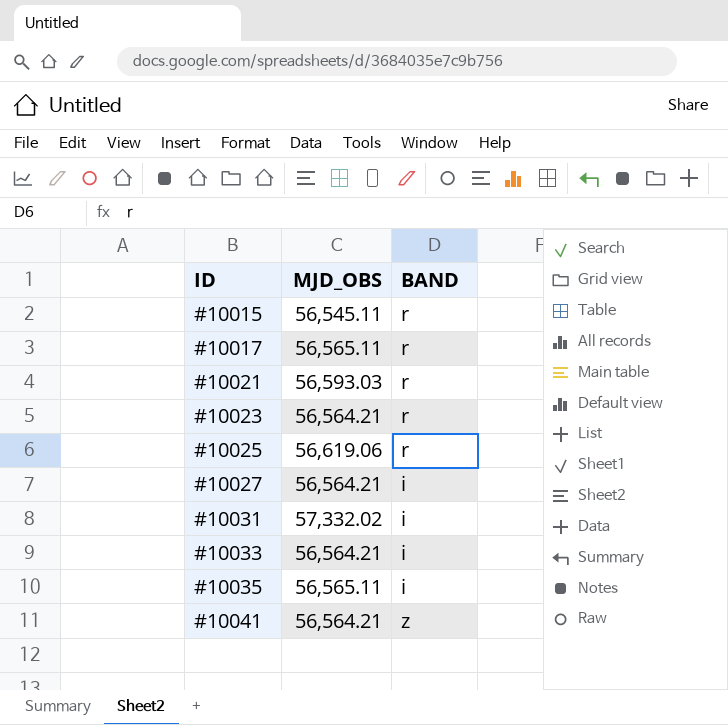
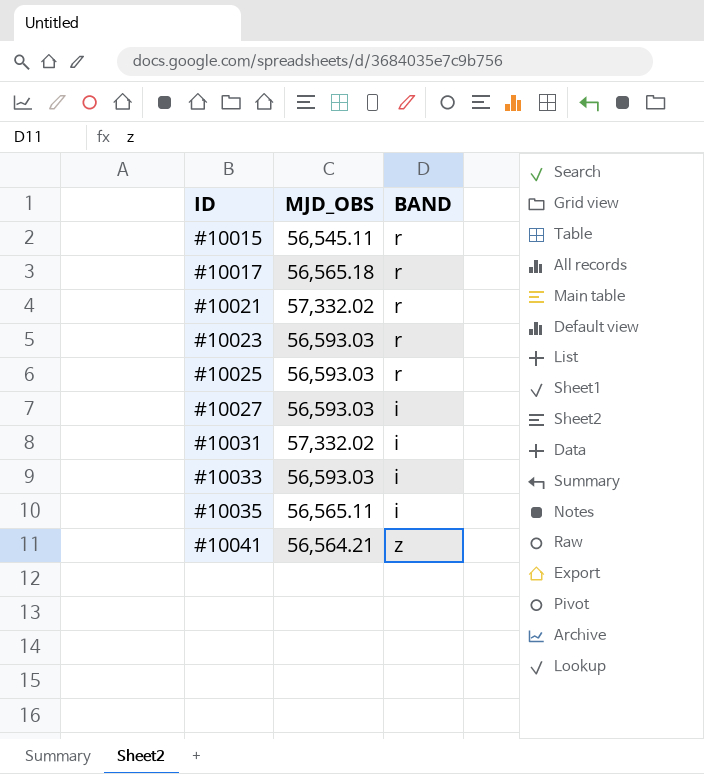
#10017 | MJD_OBS: 56,565.11 -> 56,565.18
#10021 | MJD_OBS: 56,593.03 -> 57,332.02
#10023 | MJD_OBS: 56,564.21 -> 56,593.03
#10025 | MJD_OBS: 56,619.06 -> 56,593.03
#10027 | MJD_OBS: 56,564.21 -> 56,593.03
#10033 | MJD_OBS: 56,564.21 -> 56,593.03

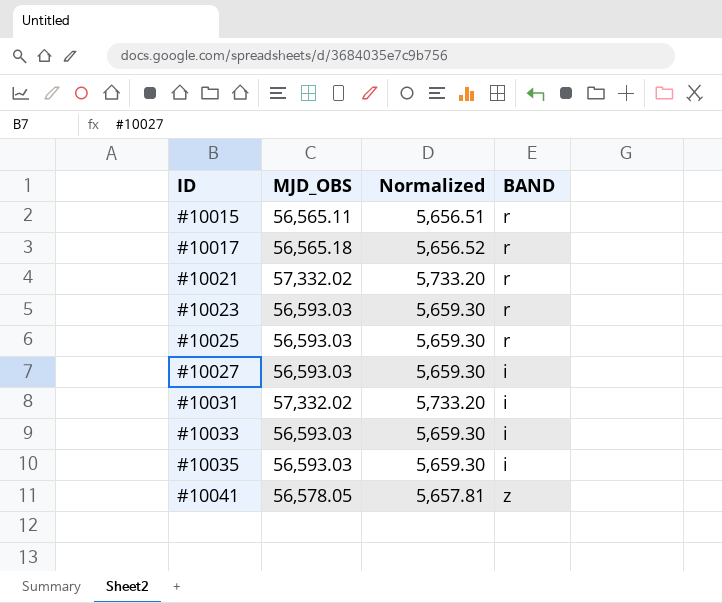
column Normalized | formula: none -> [MJD_OBS] * 0.1
#10015 | MJD_OBS: 56,545.11 -> 56,565.11
#10035 | MJD_OBS: 56,565.11 -> 56,593.03
#10041 | MJD_OBS: 56,564.21 -> 56,578.05

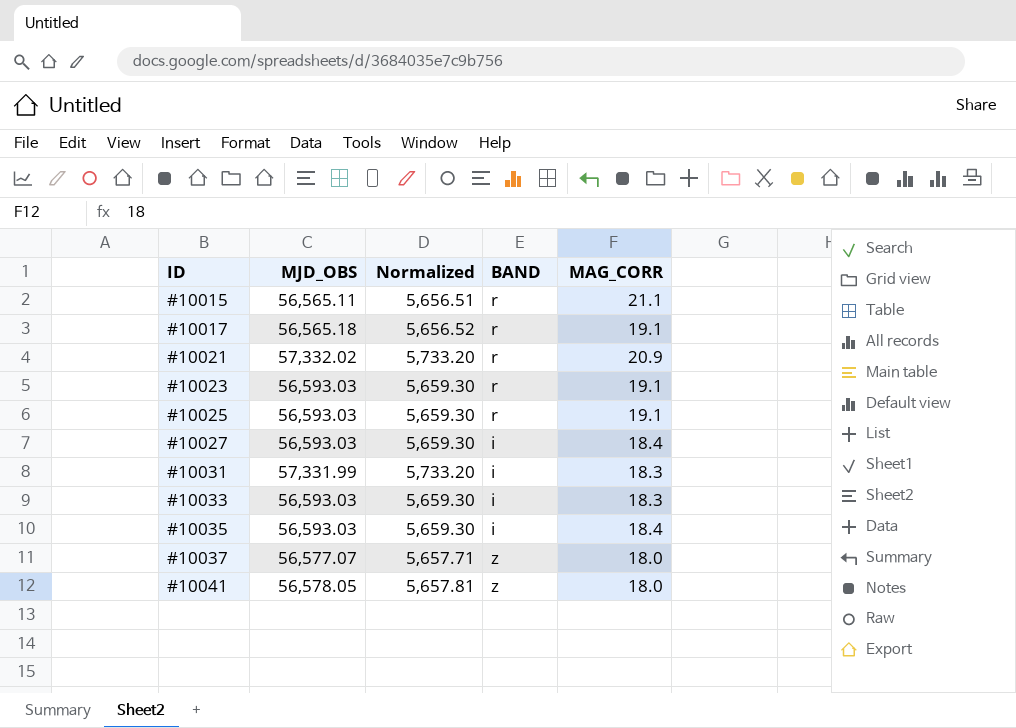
column MAG_CORR | position: none -> 5
#10031 | MJD_OBS: 57,332.02 -> 57,331.99
row #10037: none -> 56,577.07 | 5,657.71 | z | 18.0

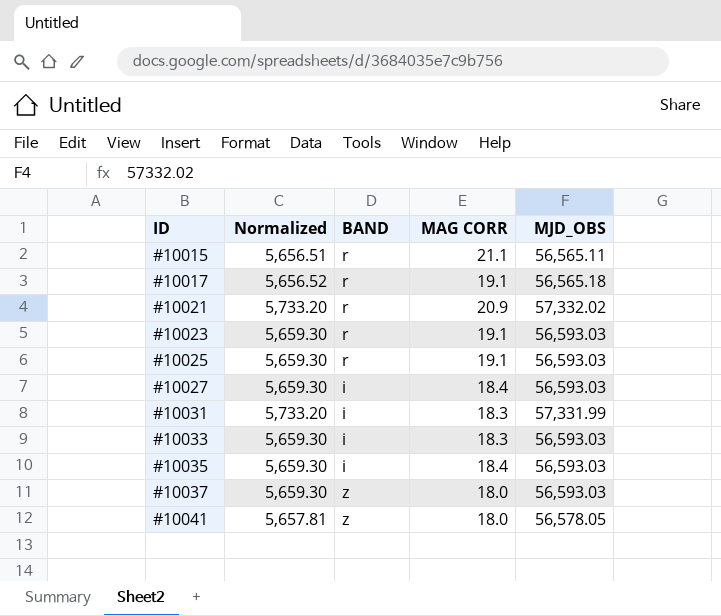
column name: MAG_CORR -> MAG CORR
column MJD_OBS | position: 2 -> 5
#10037 | Normalized: 5,657.71 -> 5,659.30
#10037 | MJD_OBS: 56,577.07 -> 56,593.03

